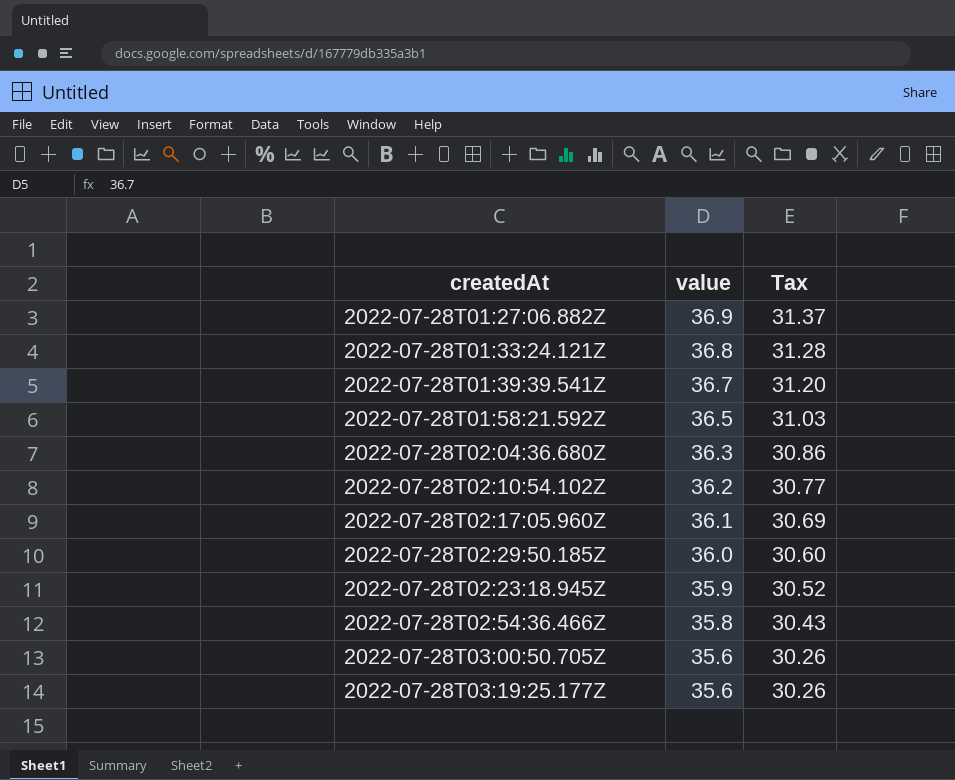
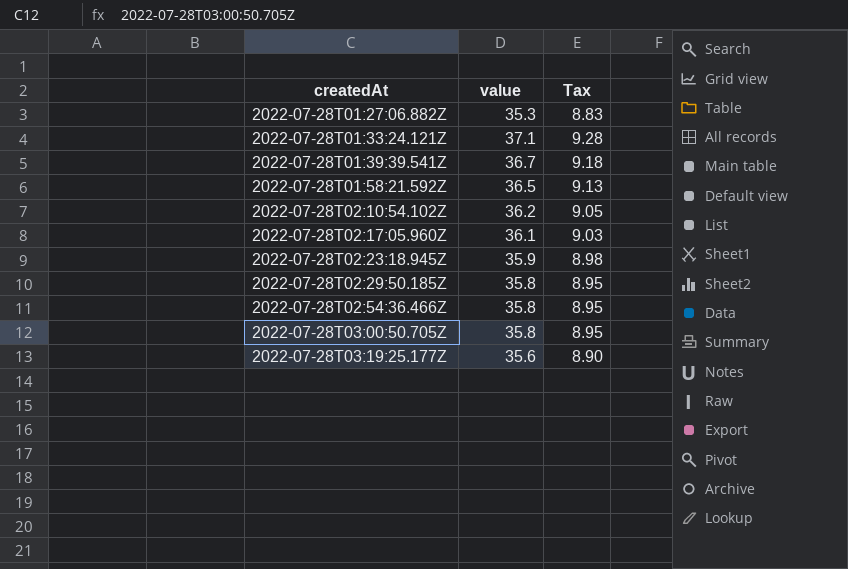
row order: value descending -> createdAt ascending
column Tax | formula: [value] * 0.85 -> [value] * 0.25
row 2022-07-28T02:04:36.680Z: 36.3 | 30.86 -> none
2022-07-28T01:27:06.882Z | value: 36.9 -> 35.3
2022-07-28T01:33:24.121Z | value: 36.8 -> 37.1
2022-07-28T02:29:50.185Z | value: 36.0 -> 35.8
2022-07-28T03:00:50.705Z | value: 35.6 -> 35.8

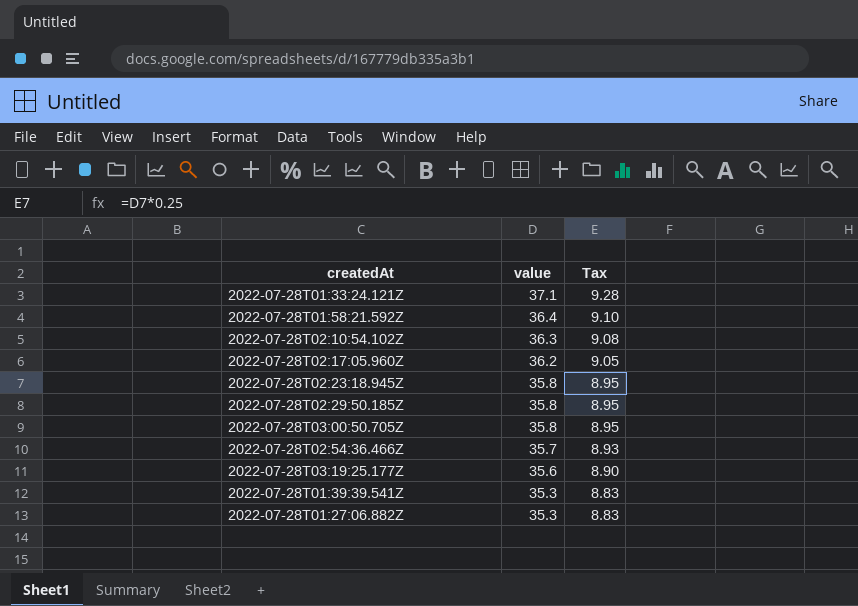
row order: createdAt ascending -> value descending
2022-07-28T01:58:21.592Z | value: 36.5 -> 36.4
2022-07-28T01:58:21.592Z | Tax: 9.13 -> 9.10
2022-07-28T02:10:54.102Z | value: 36.2 -> 36.3
2022-07-28T02:10:54.102Z | Tax: 9.05 -> 9.08
2022-07-28T02:17:05.960Z | value: 36.1 -> 36.2
2022-07-28T02:17:05.960Z | Tax: 9.03 -> 9.05
2022-07-28T02:23:18.945Z | value: 35.9 -> 35.8
2022-07-28T02:23:18.945Z | Tax: 8.98 -> 8.95
2022-07-28T02:54:36.466Z | value: 35.8 -> 35.7
2022-07-28T02:54:36.466Z | Tax: 8.95 -> 8.93
2022-07-28T01:39:39.541Z | value: 36.7 -> 35.3
2022-07-28T01:39:39.541Z | Tax: 9.18 -> 8.83

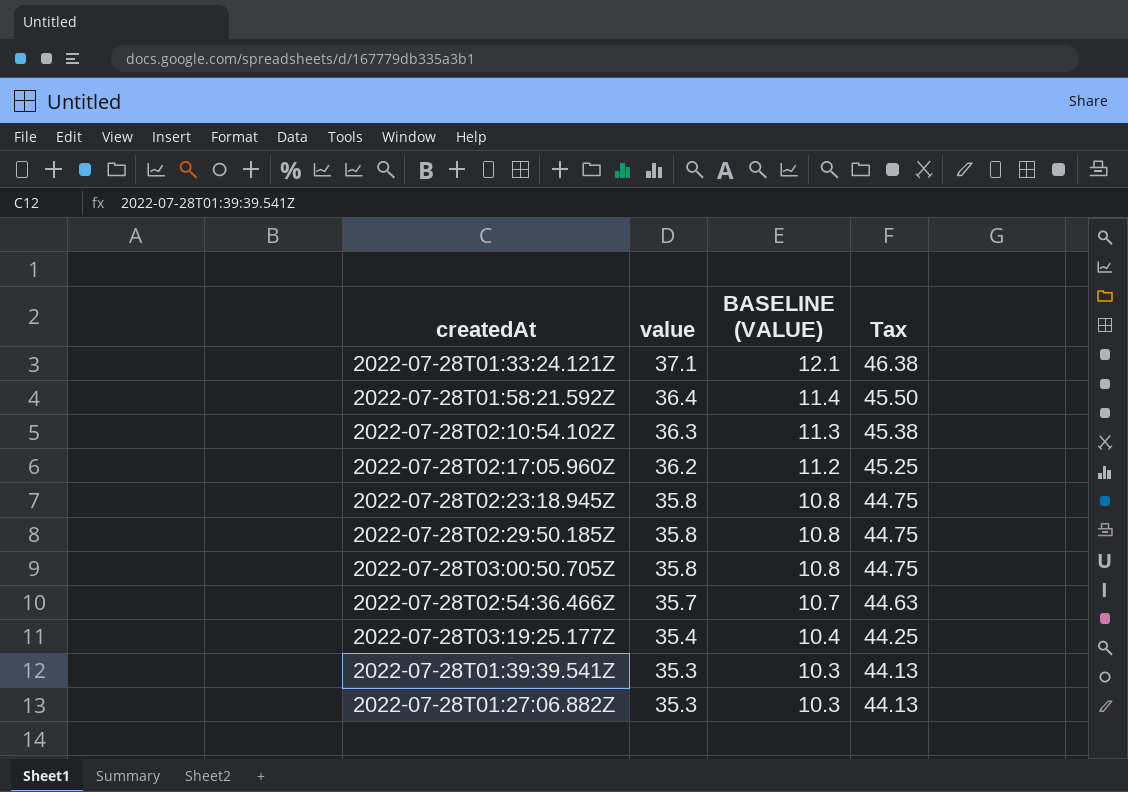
column BASELINE (VALUE) | formula: none -> [value] - 25
column Tax | formula: [value] * 0.25 -> [value] * 1.25
2022-07-28T03:19:25.177Z | value: 35.6 -> 35.4

